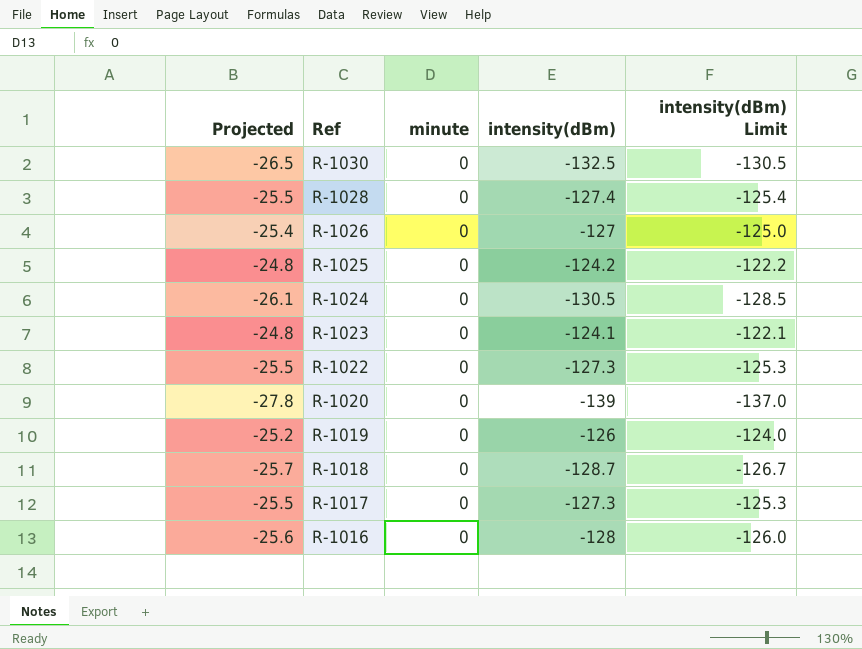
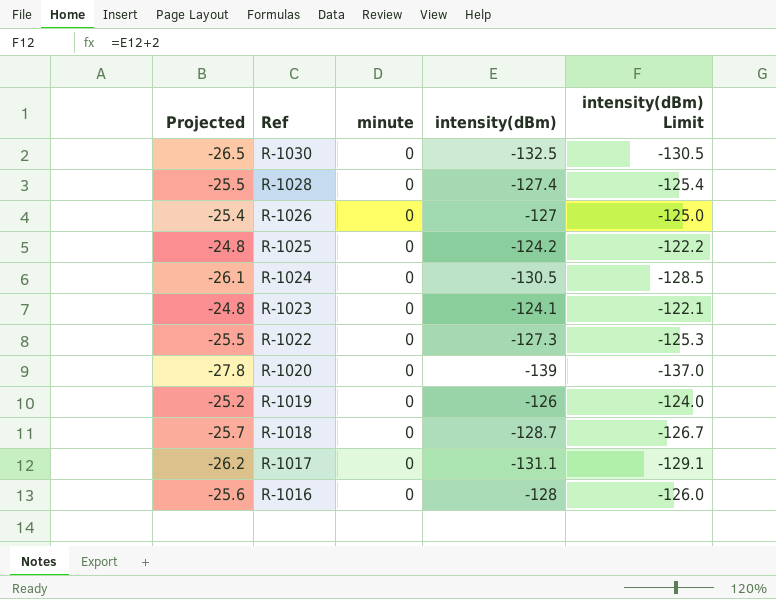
R-1017 | Projected: -25.5 -> -26.2
R-1017 | intensity(dBm): -127.3 -> -131.1
R-1017 | intensity(dBm) Limit: -125.3 -> -129.1

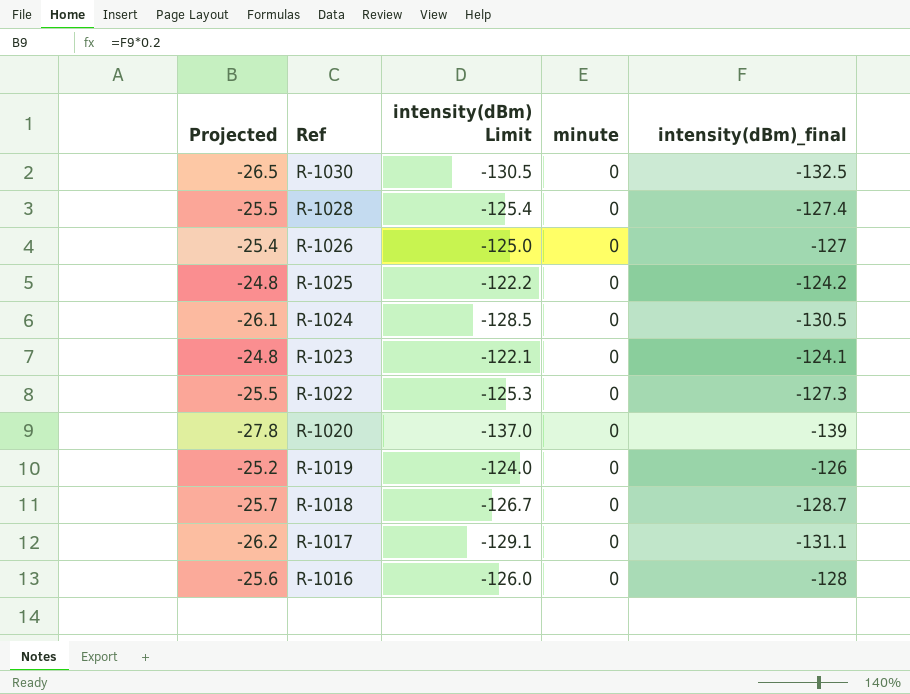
column intensity(dBm) Limit | position: 5 -> 3
column name: intensity(dBm) -> intensity(dBm)_final

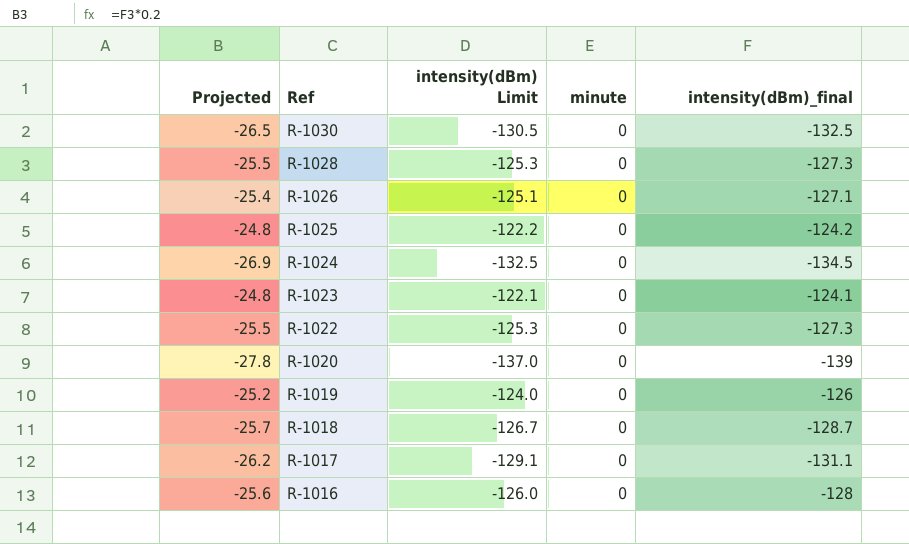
R-1028 | intensity(dBm) Limit: -125.4 -> -125.3
R-1028 | intensity(dBm)_final: -127.4 -> -127.3
R-1026 | intensity(dBm) Limit: -125.0 -> -125.1
R-1026 | intensity(dBm)_final: -127 -> -127.1
R-1024 | Projected: -26.1 -> -26.9
R-1024 | intensity(dBm) Limit: -128.5 -> -132.5
R-1024 | intensity(dBm)_final: -130.5 -> -134.5

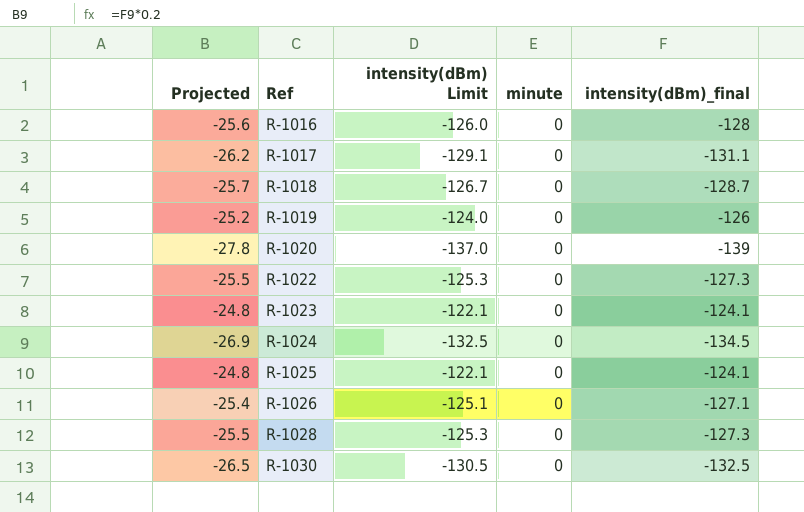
row order: Ref descending -> Ref ascending
R-1025 | intensity(dBm) Limit: -122.2 -> -122.1
R-1025 | intensity(dBm)_final: -124.2 -> -124.1

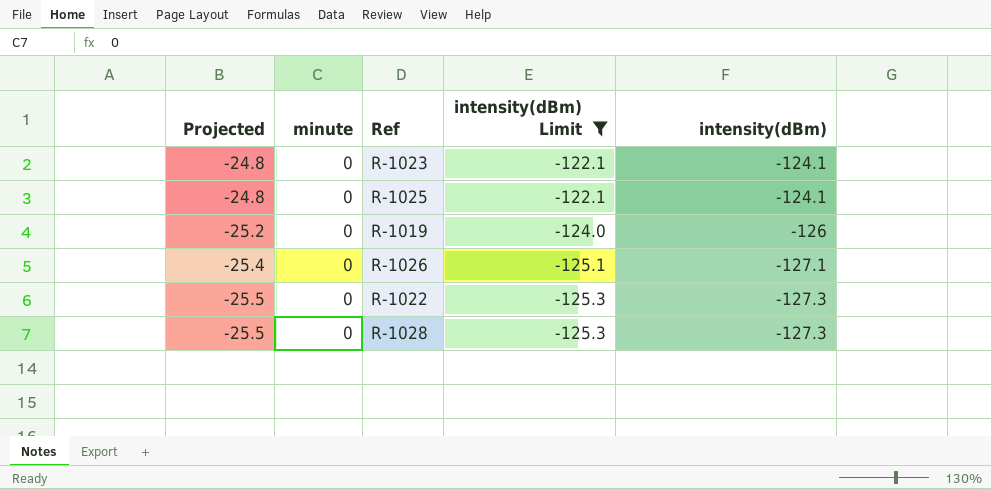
filter: none -> intensity(dBm) Limit >= -125.3
row order: Ref ascending -> Projected descending
column minute | position: 4 -> 2
column name: intensity(dBm)_final -> intensity(dBm)

